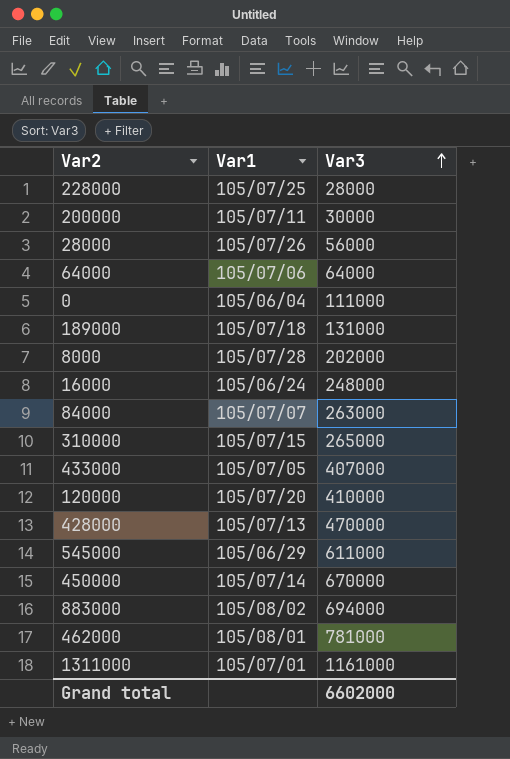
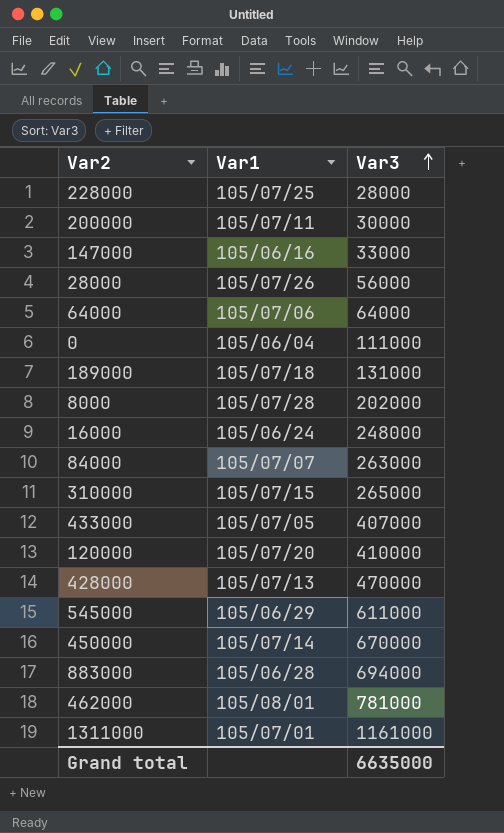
row 147000: none -> 105/06/16 | 33000
883000 | Var1: 105/08/02 -> 105/06/28
Grand total | Var3: 6602000 -> 6635000

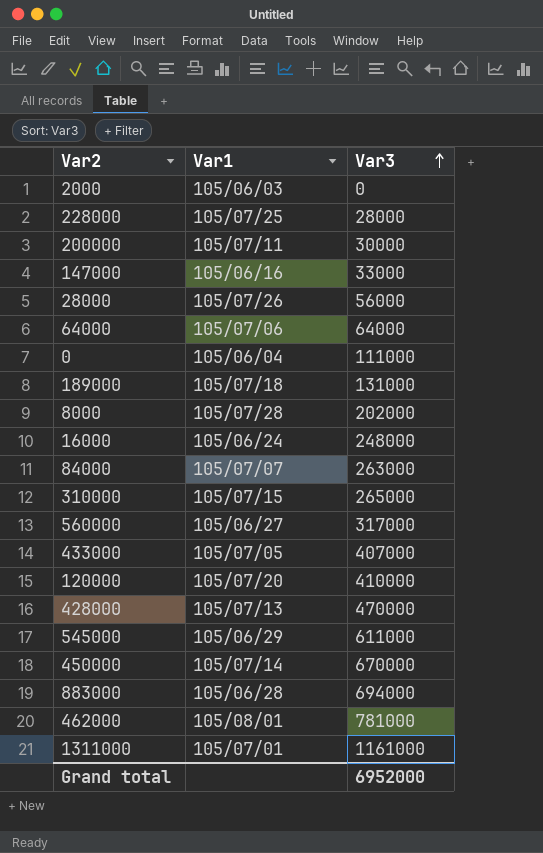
row 2000: none -> 105/06/03 | 0
row 560000: none -> 105/06/27 | 317000
Grand total | Var3: 6635000 -> 6952000

